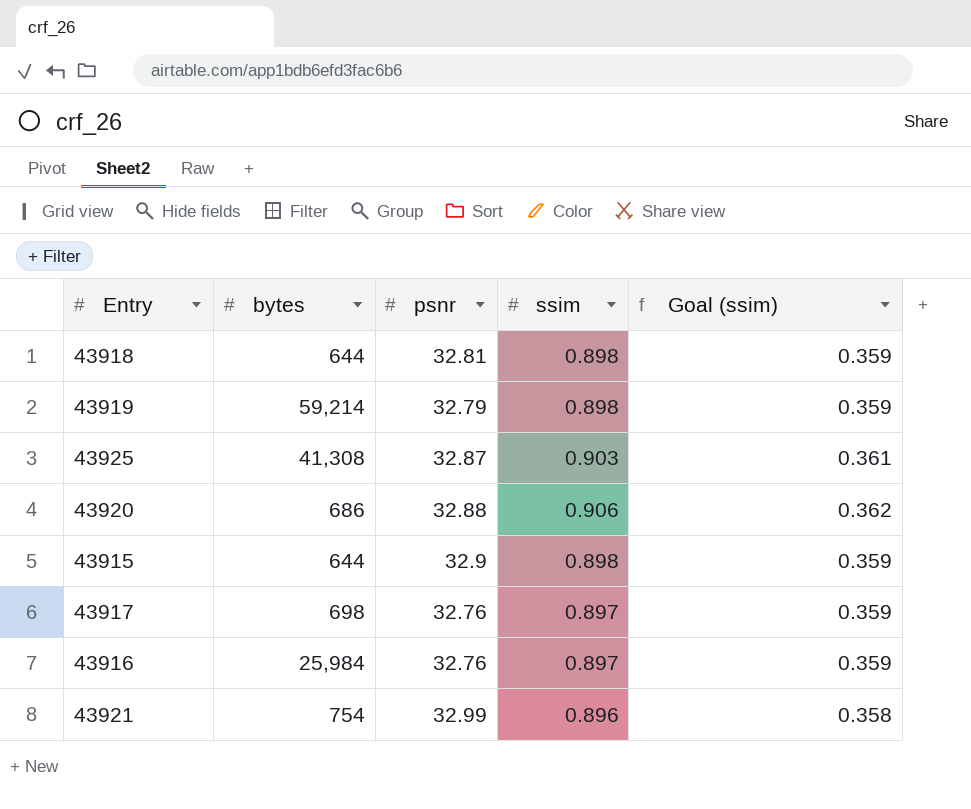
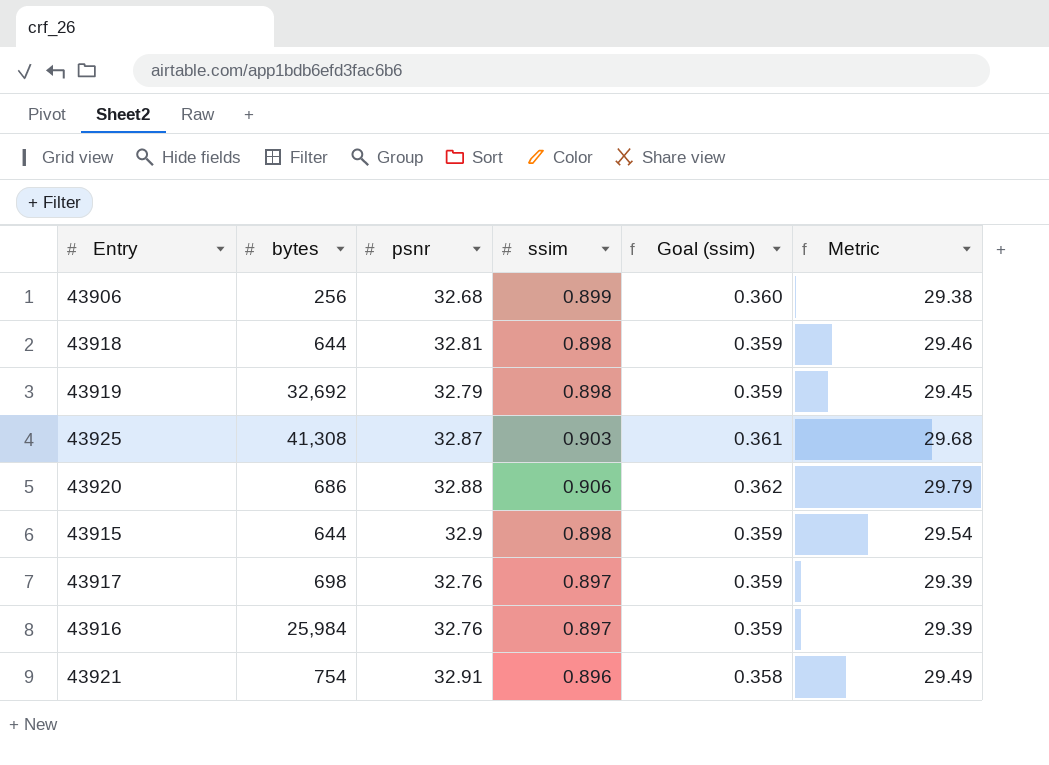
column Metric | formula: none -> [psnr] * [ssim]
row 43906: none -> 256 | 32.68 | 0.899 | 0.360 | 29.38
43919 | bytes: 59,214 -> 32,692
43921 | psnr: 32.99 -> 32.91

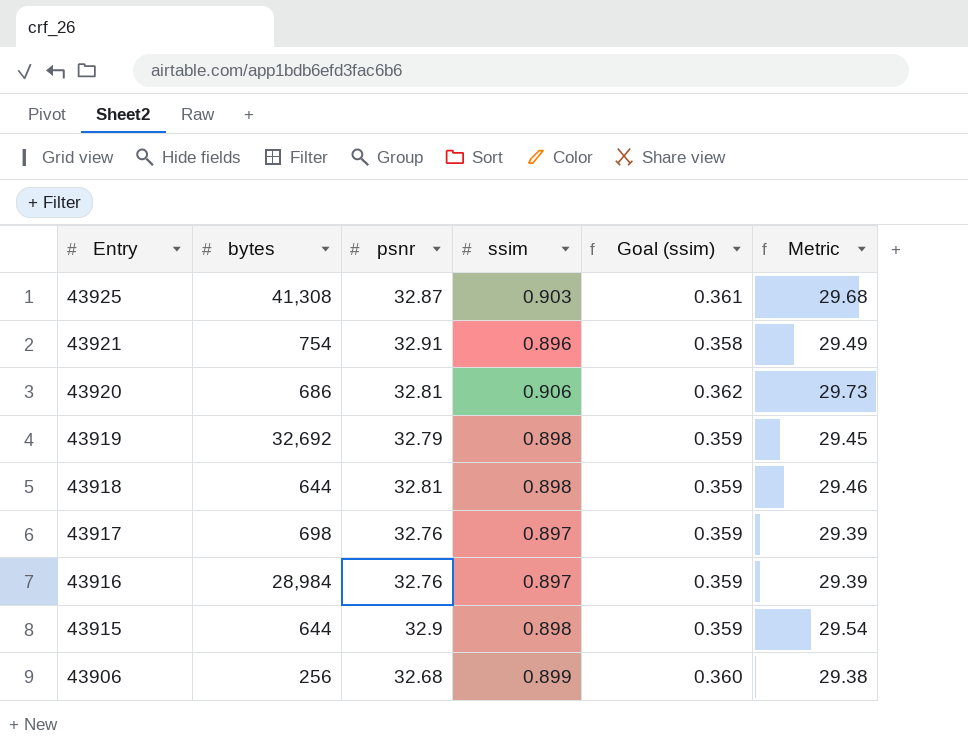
row order: none -> Entry descending
43920 | psnr: 32.88 -> 32.81
43920 | Metric: 29.79 -> 29.73
43916 | bytes: 25,984 -> 28,984

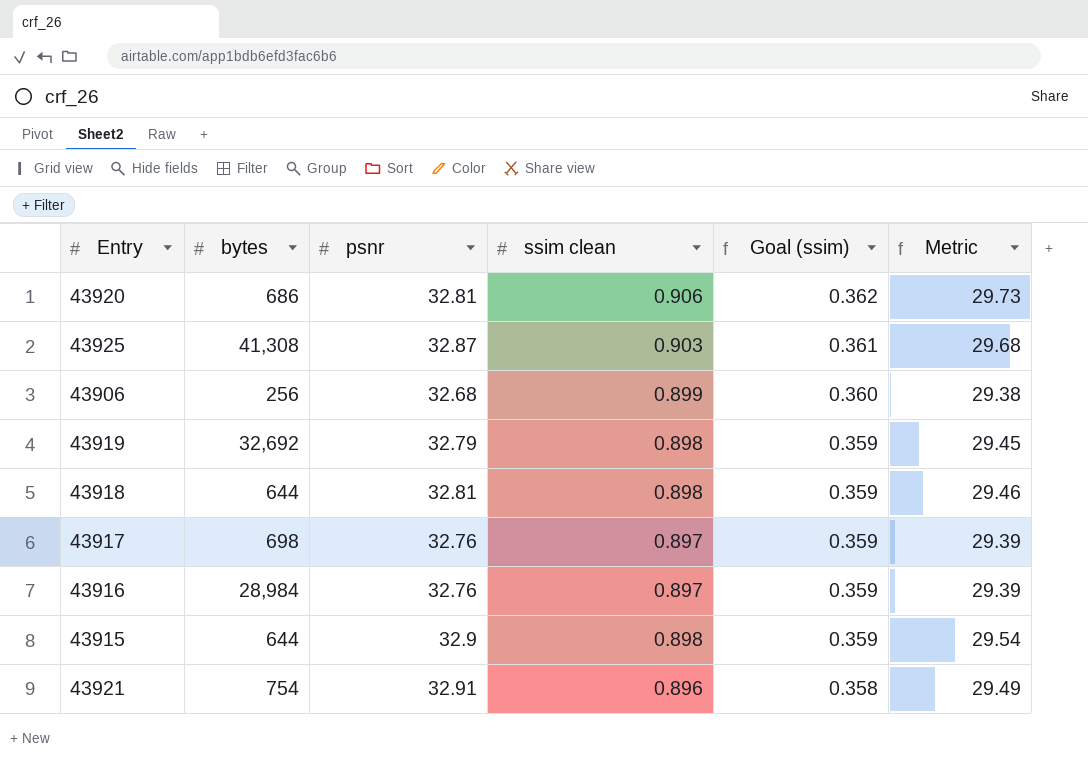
row order: Entry descending -> Goal (ssim) descending
column name: ssim -> ssim clean

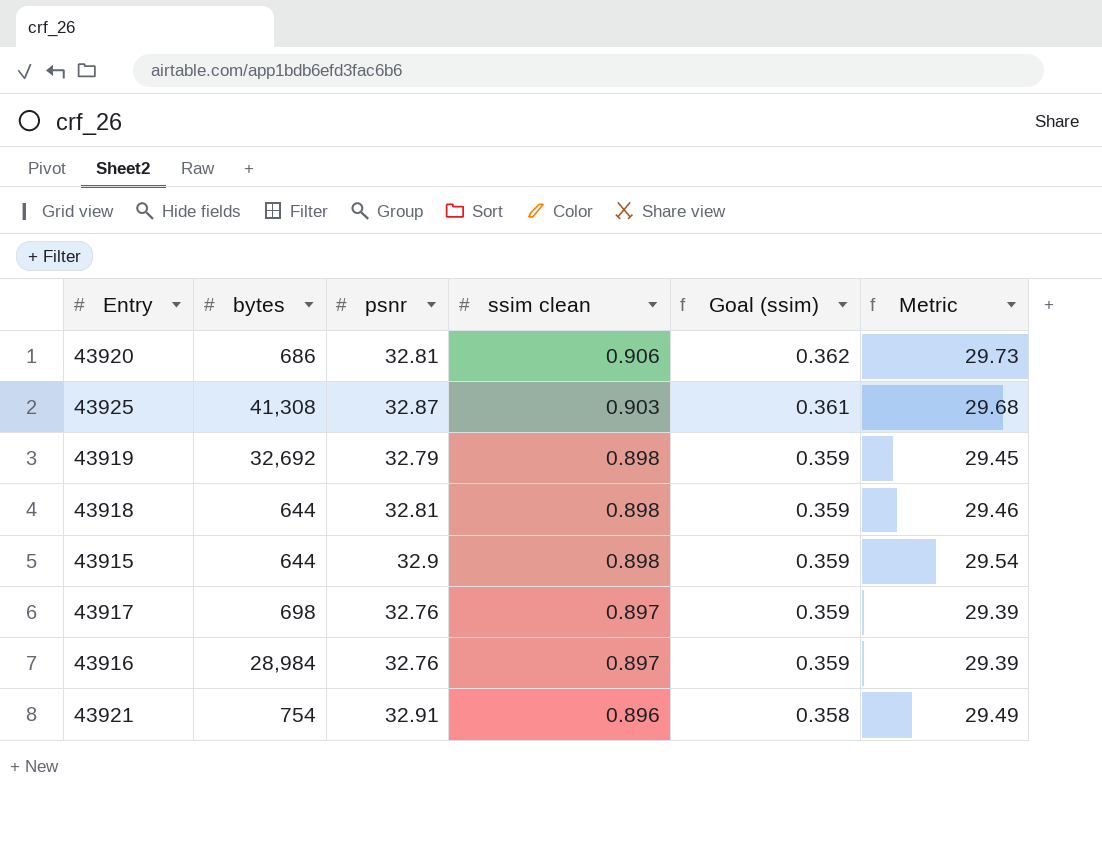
row order: Goal (ssim) descending -> ssim clean descending
row 43906: 256 | 32.68 | 0.899 | 0.360 | 29.38 -> none

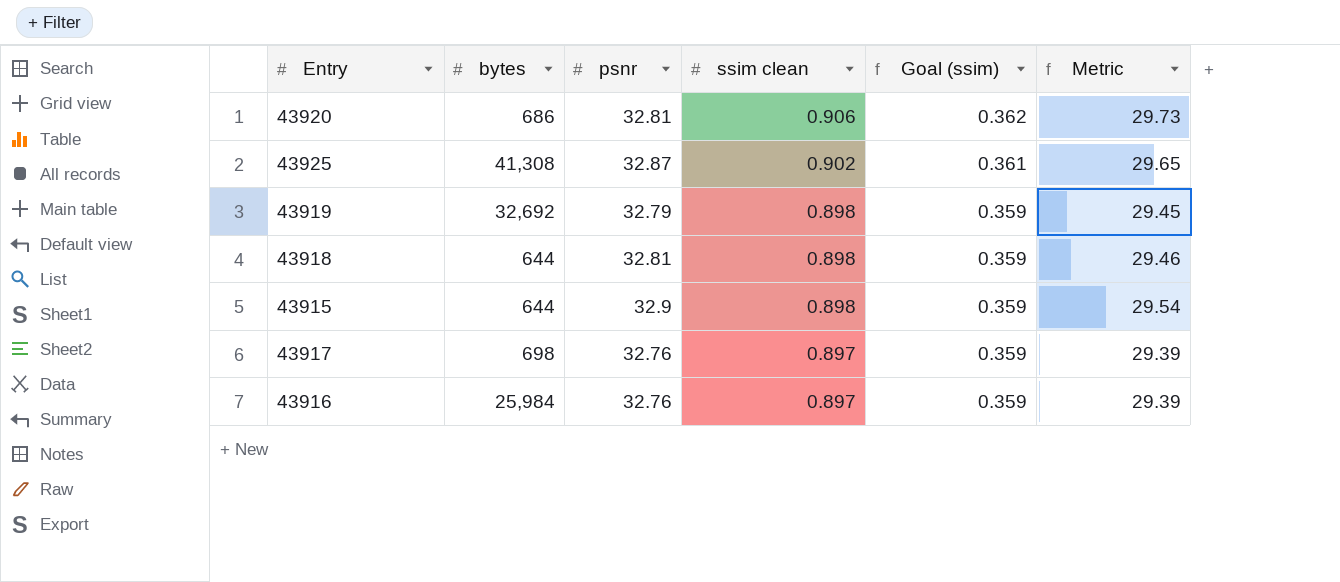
row 43921: 754 | 32.91 | 0.896 | 0.358 | 29.49 -> none
43925 | ssim clean: 0.903 -> 0.902
43925 | Metric: 29.68 -> 29.65
43916 | bytes: 28,984 -> 25,984

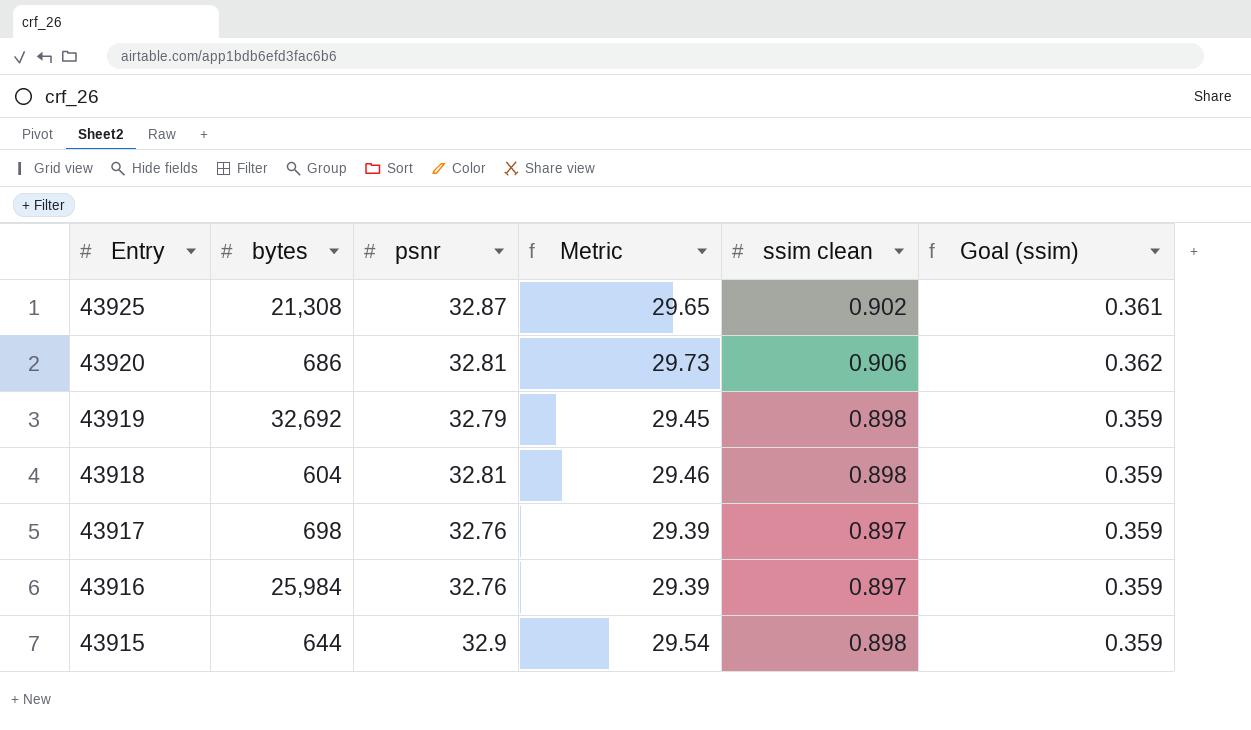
row order: ssim clean descending -> Entry descending
column Metric | position: 6 -> 4
43925 | bytes: 41,308 -> 21,308
43918 | bytes: 644 -> 604

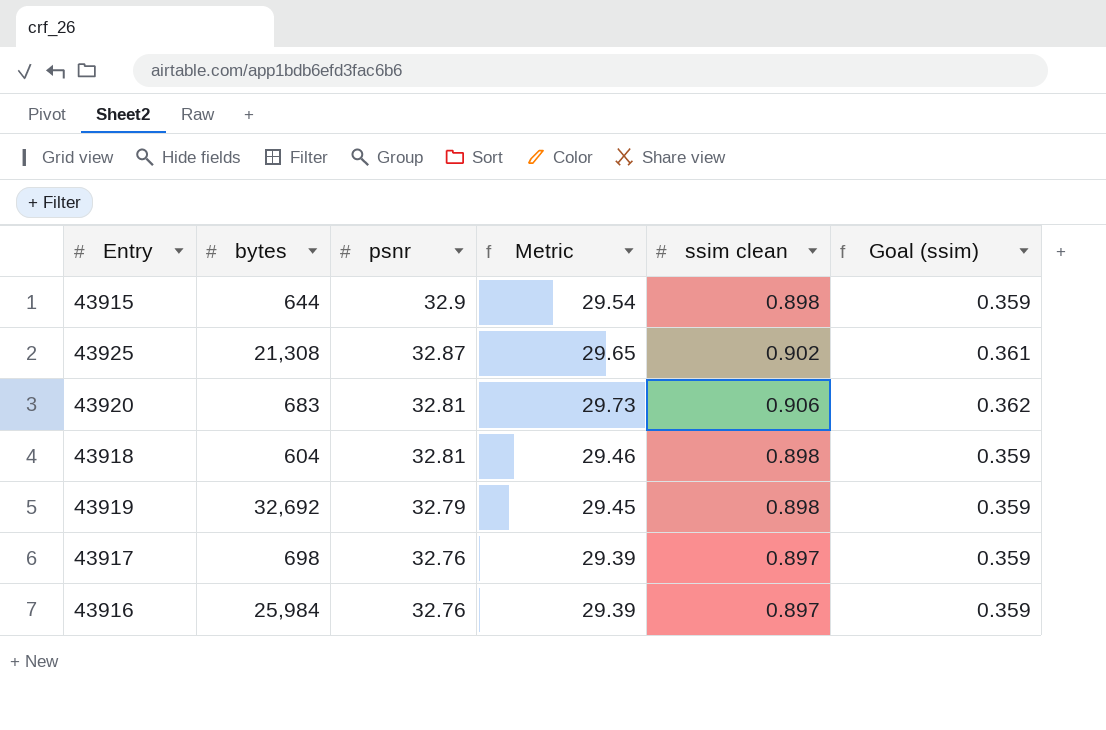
row order: Entry descending -> psnr descending
43920 | bytes: 686 -> 683

